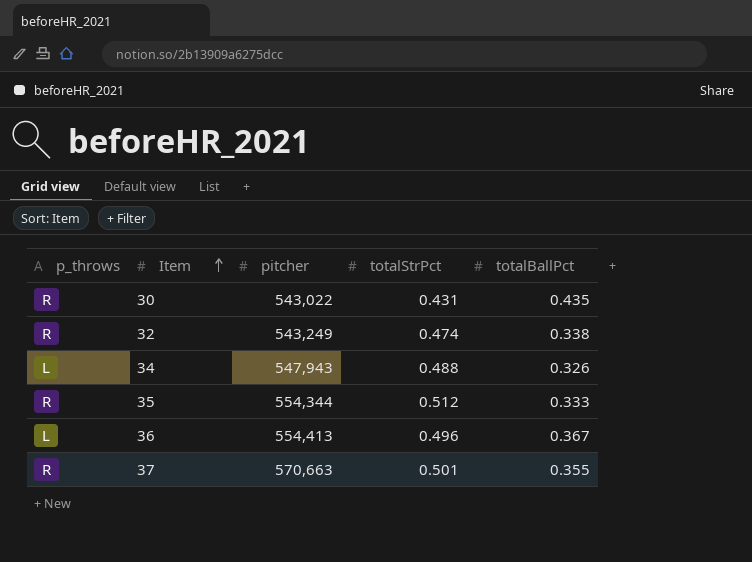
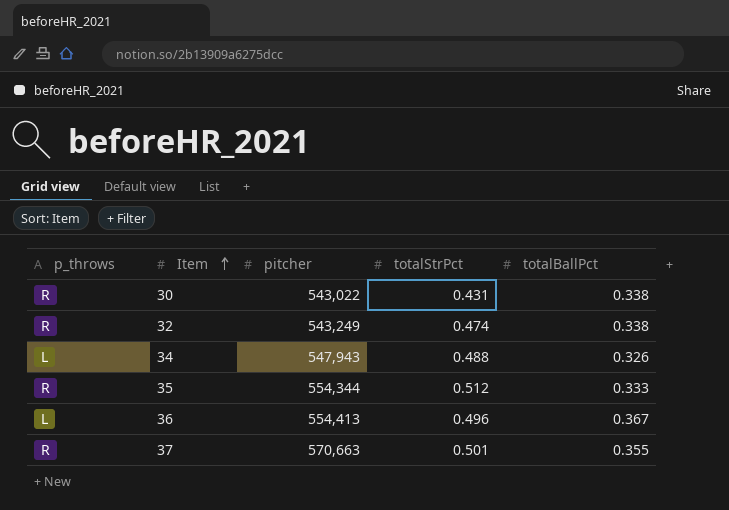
30 | totalBallPct: 0.435 -> 0.338

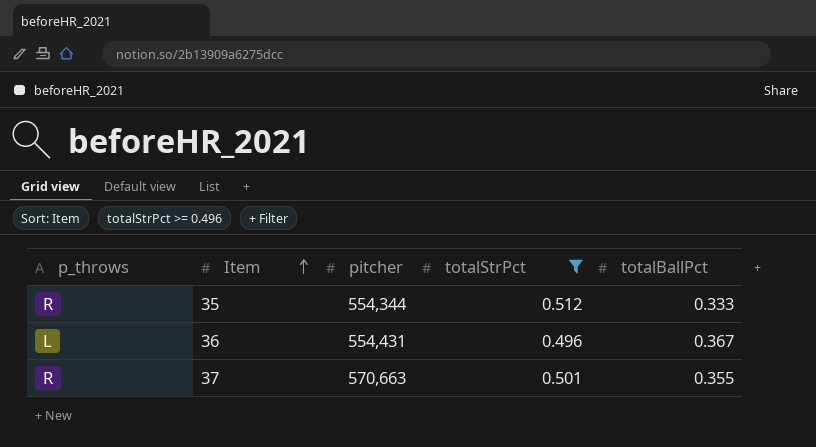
filter: none -> totalStrPct >= 0.496
36 | pitcher: 554,413 -> 554,431

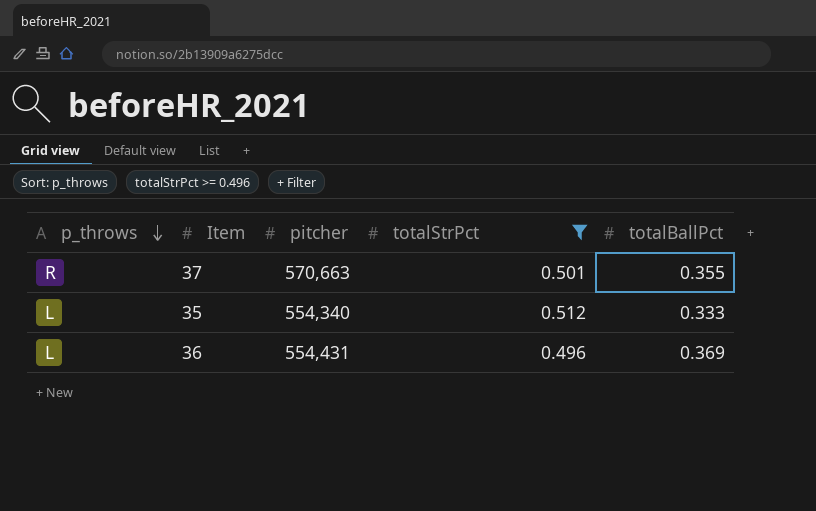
row order: Item ascending -> p_throws descending
35 | p_throws: R -> L
35 | pitcher: 554,344 -> 554,340
36 | totalBallPct: 0.367 -> 0.369

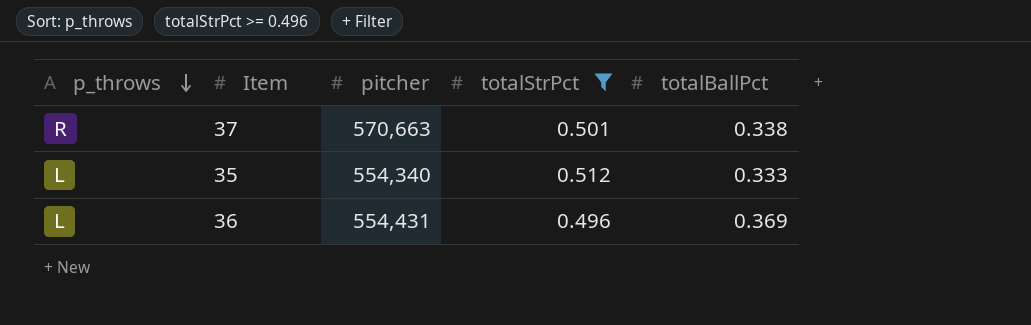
37 | totalBallPct: 0.355 -> 0.338

